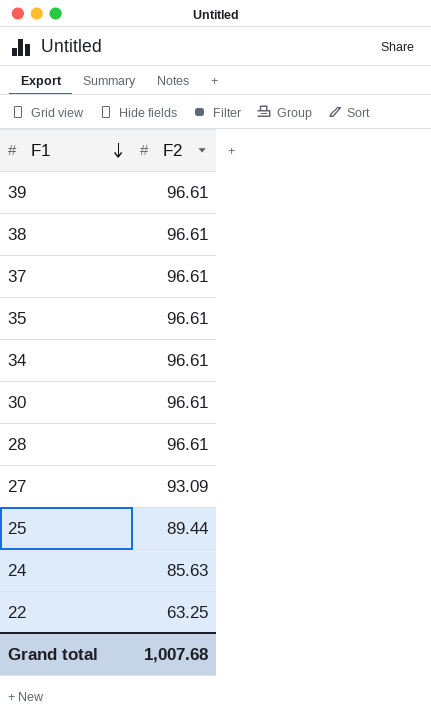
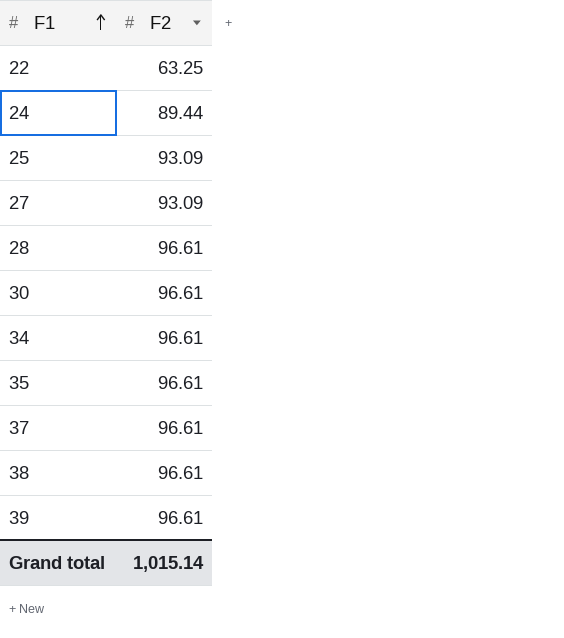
row order: F1 descending -> F1 ascending
24 | F2: 85.63 -> 89.44
25 | F2: 89.44 -> 93.09
Grand total | F2: 1,007.68 -> 1,015.14

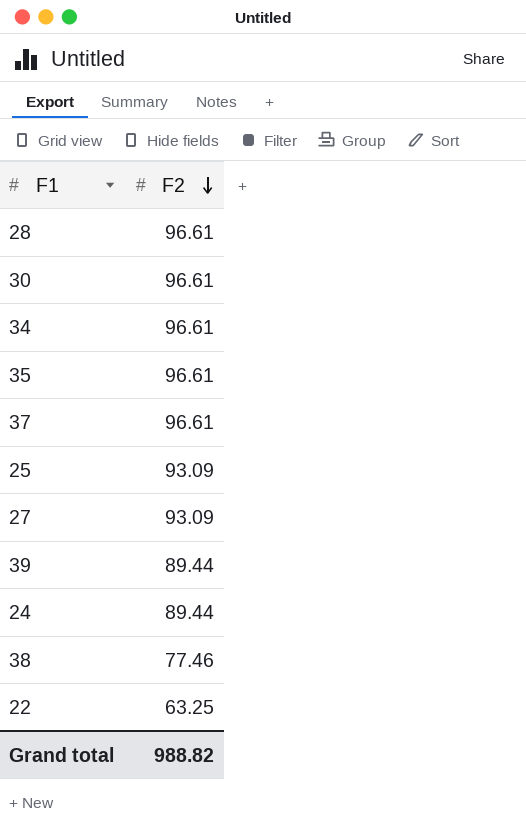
row order: F1 ascending -> F2 descending
39 | F2: 96.61 -> 89.44
38 | F2: 96.61 -> 77.46
Grand total | F2: 1,015.14 -> 988.82

